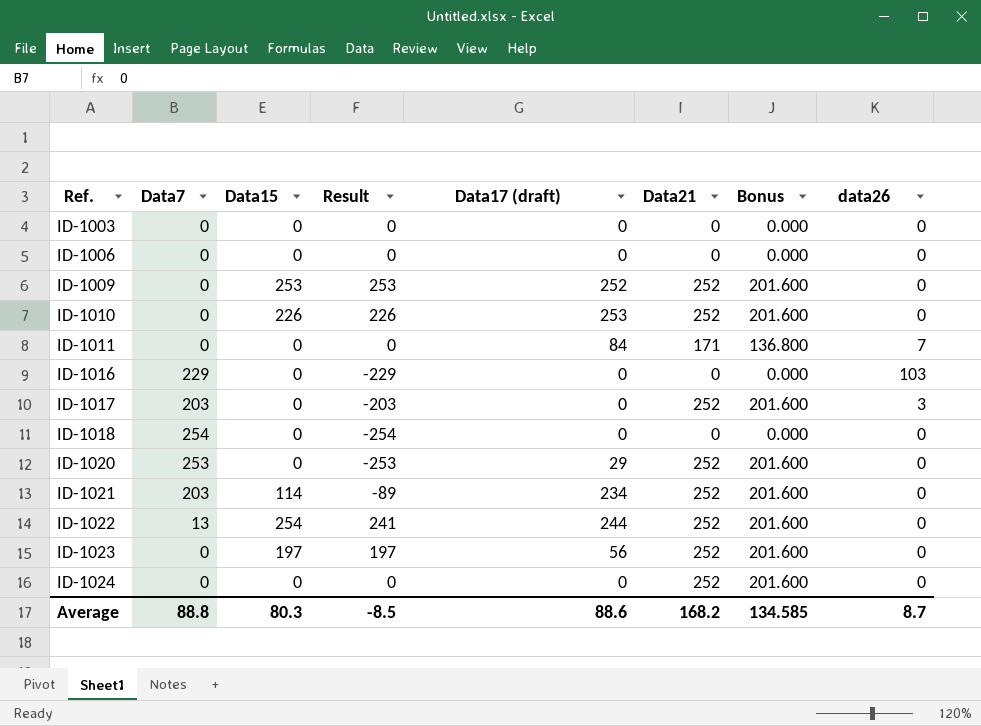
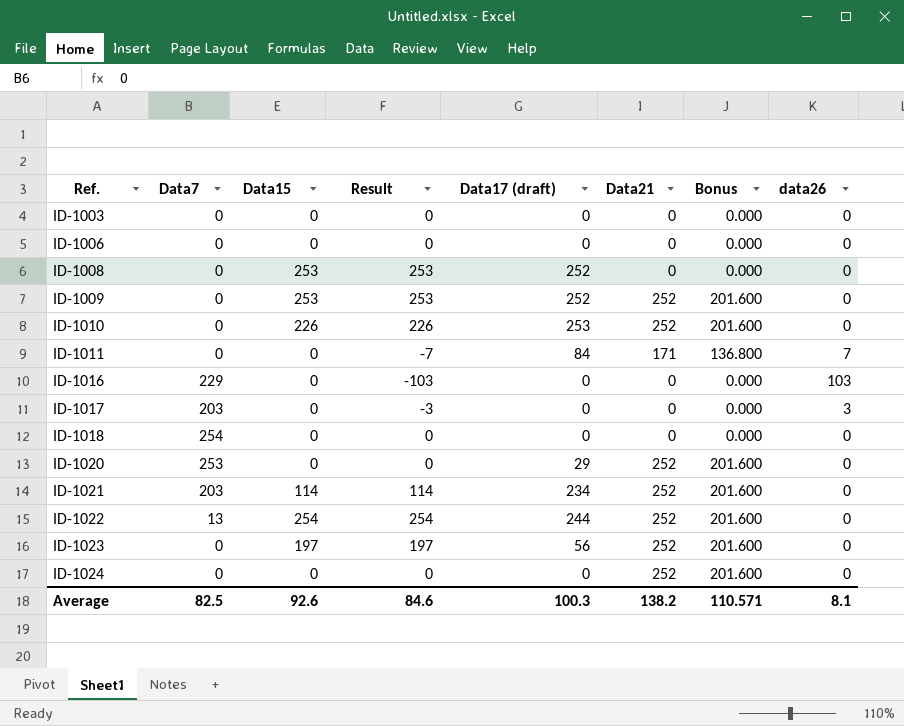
column Result | formula: [Data15] - [Data7] -> [Data15] - [data26]
row ID-1008: none -> 0 | 253 | 253 | 252 | 0 | 0.000 | 0
ID-1017 | Data21: 252 -> 0
ID-1017 | Bonus: 201.600 -> 0.000
Average | Data7: 88.8 -> 82.5
Average | Data15: 80.3 -> 92.6
Average | Result: -8.5 -> 84.6
Average | Data17 (draft): 88.6 -> 100.3
Average | Data21: 168.2 -> 138.2
Average | Bonus: 134.585 -> 110.571
Average | data26: 8.7 -> 8.1

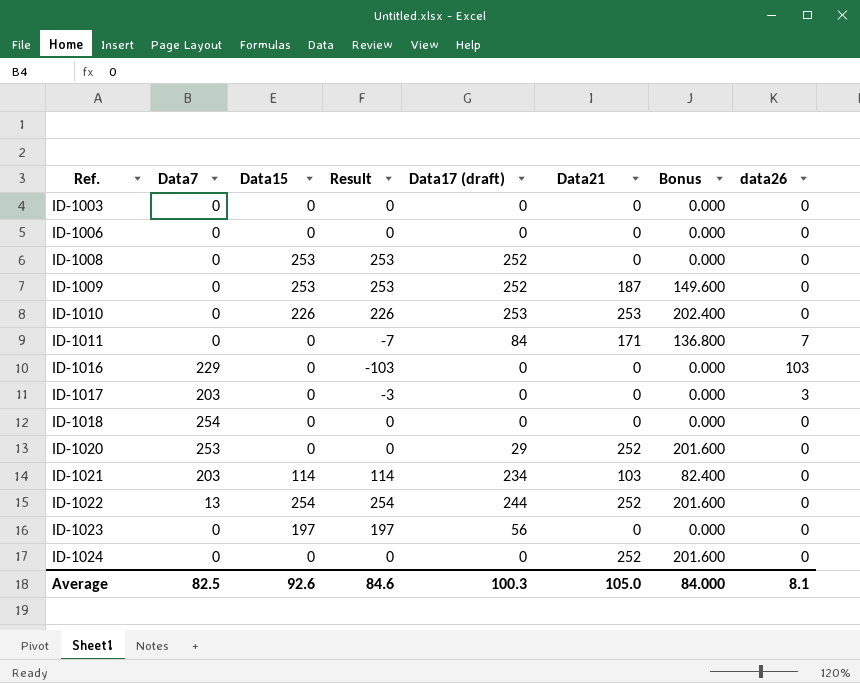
ID-1009 | Data21: 252 -> 187
ID-1009 | Bonus: 201.600 -> 149.600
ID-1010 | Data21: 252 -> 253
ID-1010 | Bonus: 201.600 -> 202.400
ID-1021 | Data21: 252 -> 103
ID-1021 | Bonus: 201.600 -> 82.400
ID-1023 | Data21: 252 -> 0
ID-1023 | Bonus: 201.600 -> 0.000
Average | Data21: 138.2 -> 105.0
Average | Bonus: 110.571 -> 84.000

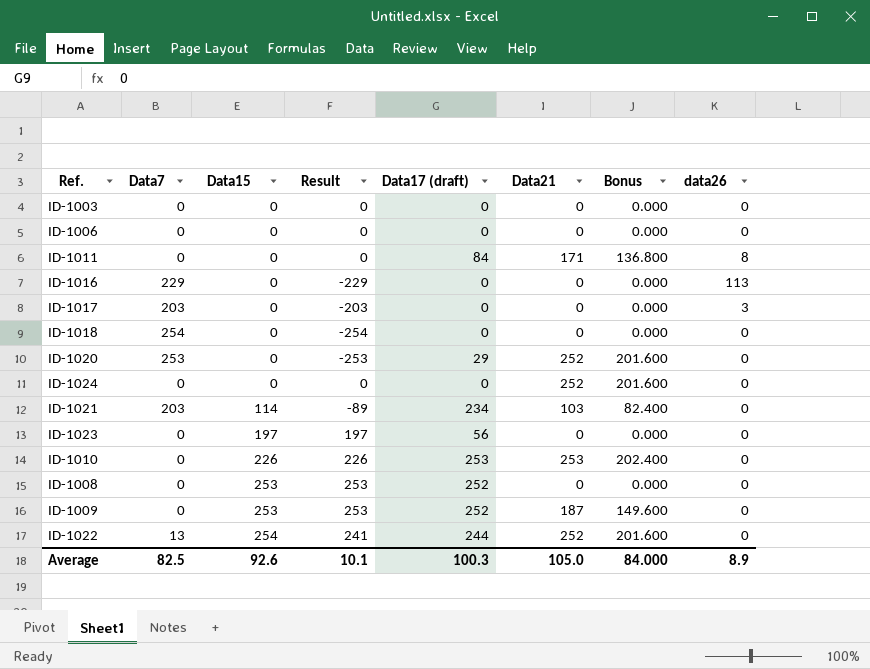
row order: Ref. ascending -> Data15 ascending
column Result | formula: [Data15] - [data26] -> [Data15] - [Data7]
ID-1011 | data26: 7 -> 8
ID-1016 | data26: 103 -> 113
Average | Result: 84.6 -> 10.1
Average | data26: 8.1 -> 8.9

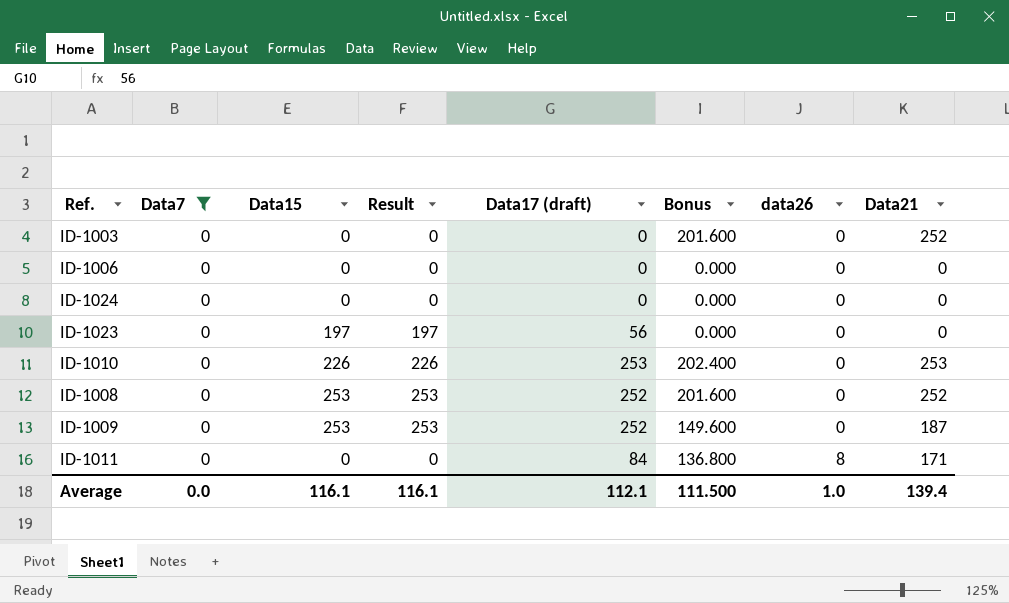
filter: none -> Data7 = 0
row order: Data15 ascending -> data26 ascending
column Data21 | position: 6 -> 8
ID-1003 | Bonus: 0.000 -> 201.600
ID-1003 | Data21: 0 -> 252
ID-1024 | Bonus: 201.600 -> 0.000
ID-1024 | Data21: 252 -> 0
ID-1008 | Bonus: 0.000 -> 201.600
ID-1008 | Data21: 0 -> 252
Average | Data7: 82.5 -> 0.0
Average | Data15: 92.6 -> 116.1
Average | Result: 10.1 -> 116.1
Average | Data17 (draft): 100.3 -> 112.1
Average | Bonus: 84.000 -> 111.500
Average | data26: 8.9 -> 1.0
Average | Data21: 105.0 -> 139.4

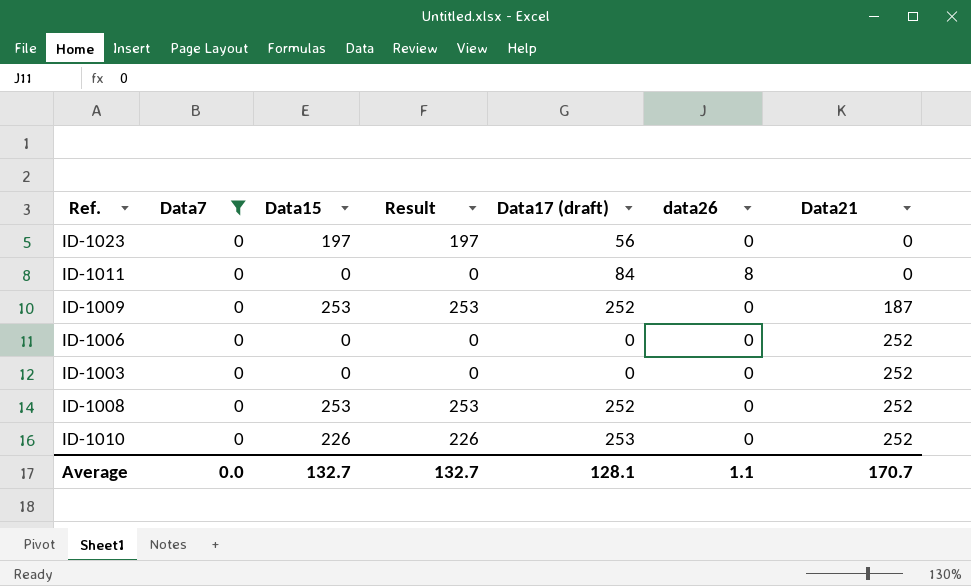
row order: data26 ascending -> Data21 ascending
column Bonus | formula: [Data21] * 0.8 -> none
row ID-1024: 0 | 0 | 0 | 0 | 0.000 | 0 | 0 -> none
ID-1011 | Data21: 171 -> 0
ID-1006 | Data21: 0 -> 252
ID-1010 | Data21: 253 -> 252
Average | Data15: 116.1 -> 132.7
Average | Result: 116.1 -> 132.7
Average | Data17 (draft): 112.1 -> 128.1
Average | data26: 1.0 -> 1.1
Average | Data21: 139.4 -> 170.7

